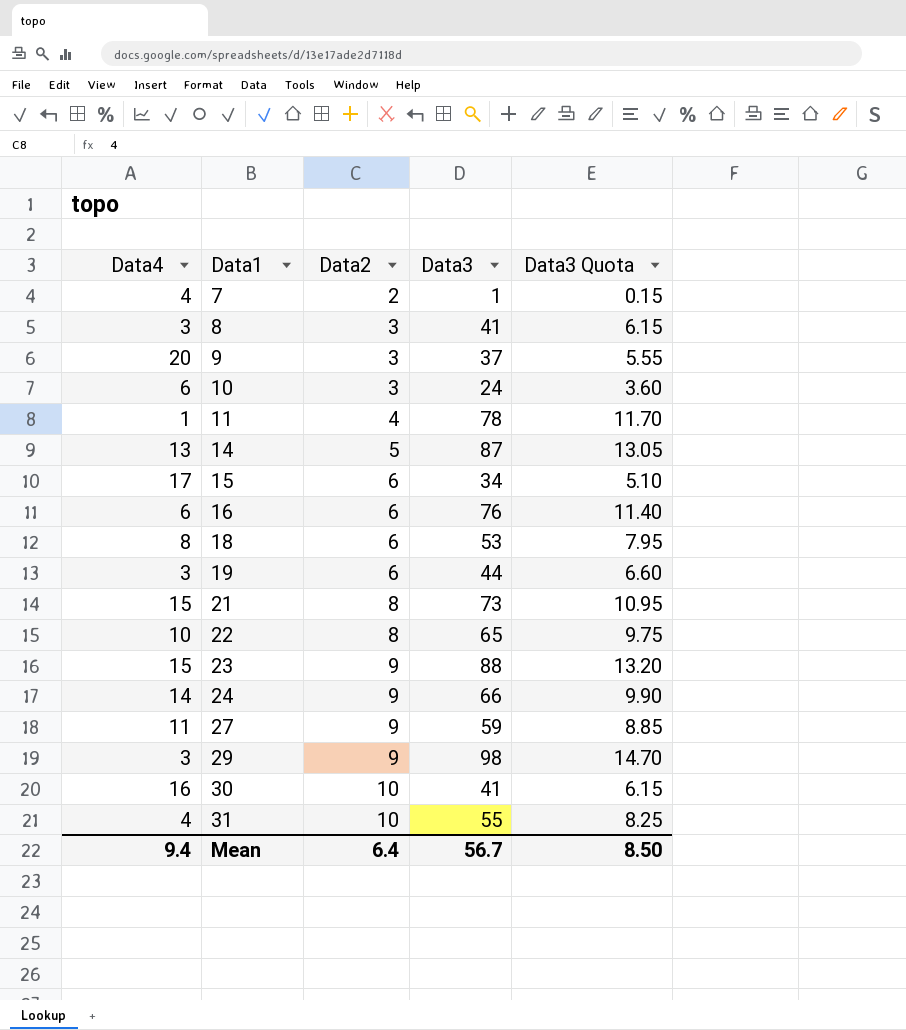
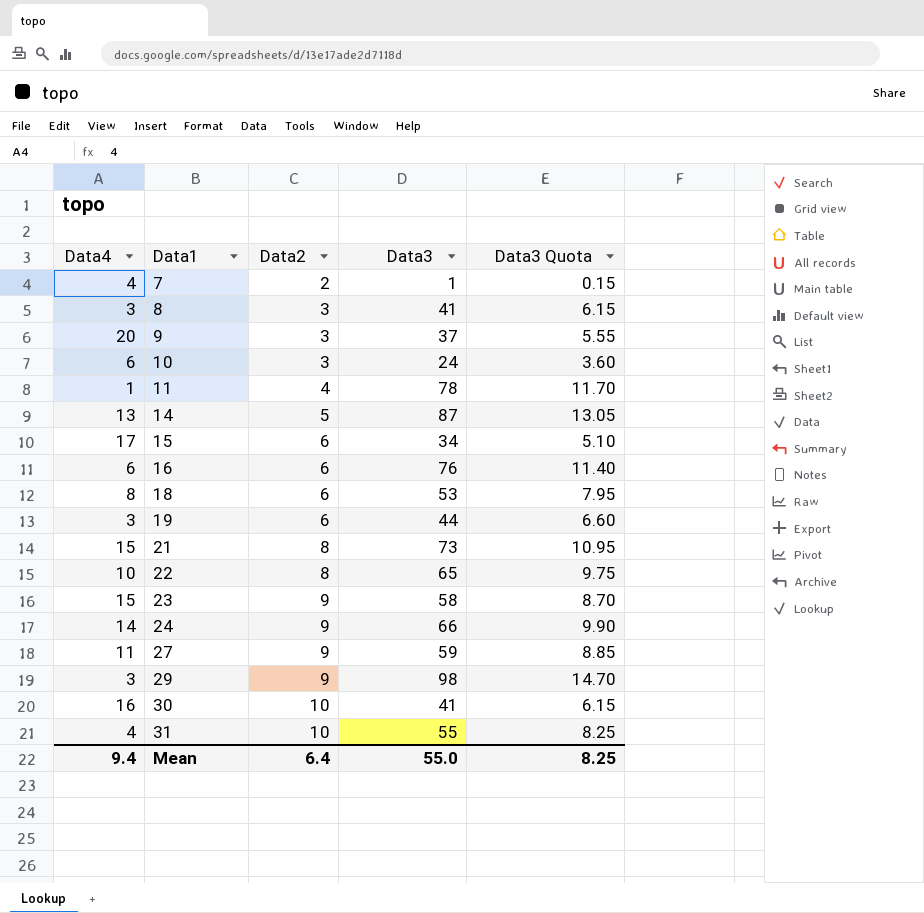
23 | Data3: 88 -> 58
23 | Data3 Quota: 13.20 -> 8.70
Mean | Data3: 56.7 -> 55.0
Mean | Data3 Quota: 8.50 -> 8.25

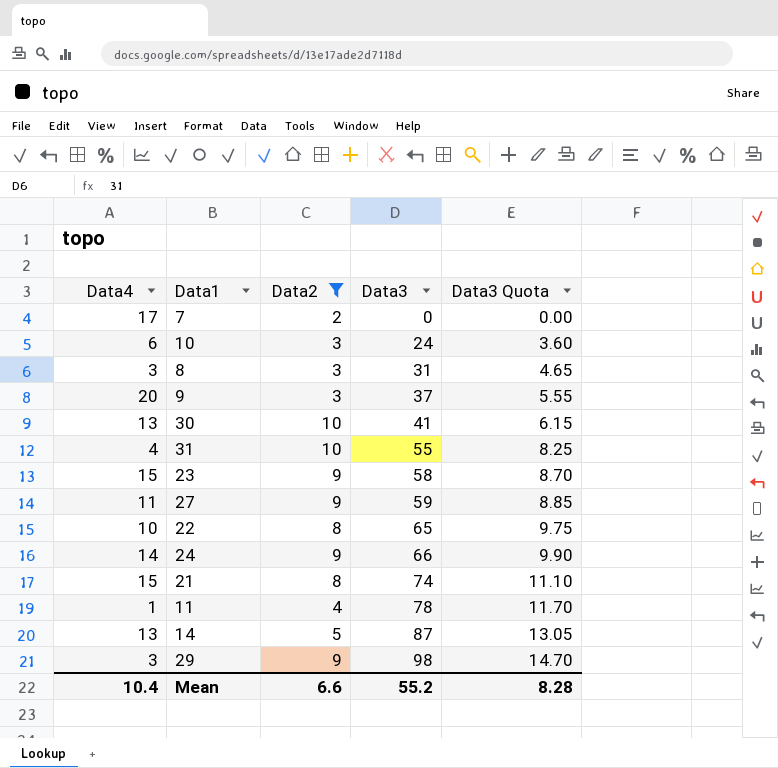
filter: none -> Data2 != 6
row order: Data1 ascending -> Data3 ascending
7 | Data4: 4 -> 17
7 | Data3: 1 -> 0
7 | Data3 Quota: 0.15 -> 0.00
8 | Data3: 41 -> 31
8 | Data3 Quota: 6.15 -> 4.65
30 | Data4: 16 -> 13
21 | Data3: 73 -> 74
21 | Data3 Quota: 10.95 -> 11.10
Mean | Data4: 9.4 -> 10.4
Mean | Data2: 6.4 -> 6.6
Mean | Data3: 55.0 -> 55.2
Mean | Data3 Quota: 8.25 -> 8.28

